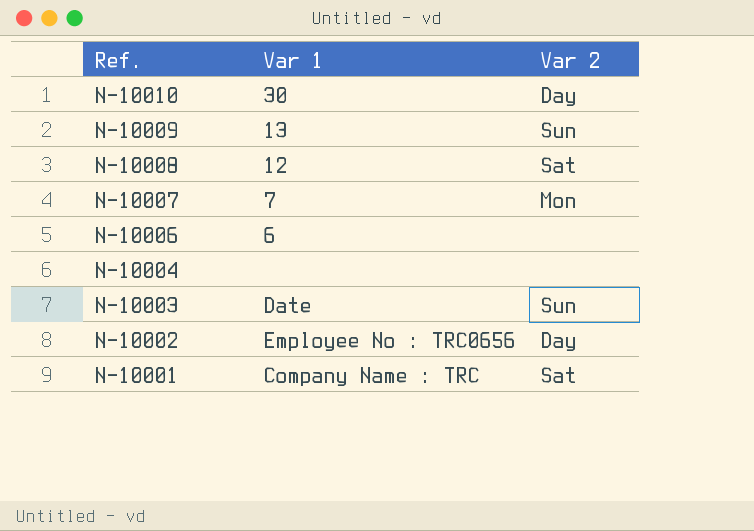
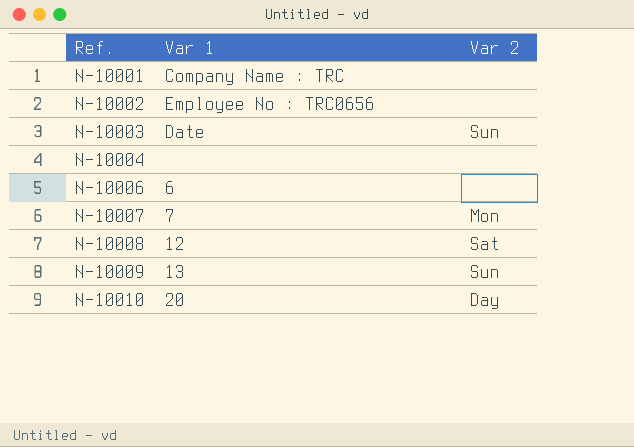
row order: Ref. descending -> Ref. ascending
N-10001 | Var 2: Sat -> none
N-10002 | Var 2: Day -> none
N-10010 | Var 1: 30 -> 20

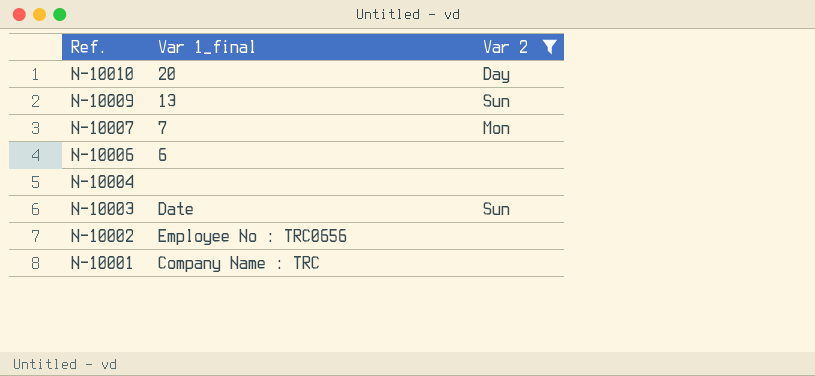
filter: none -> Var 2 != Sat
row order: Ref. ascending -> Ref. descending
column name: Var 1 -> Var 1_final

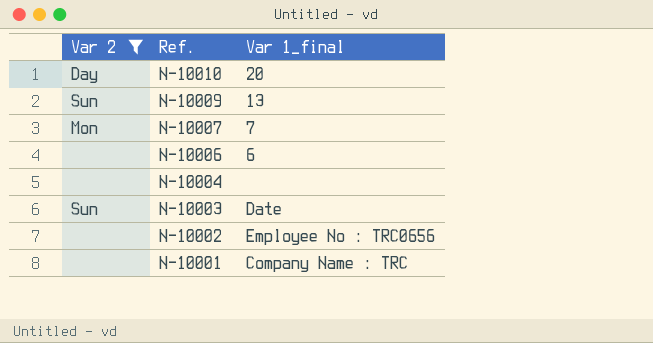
column Var 2 | position: 3 -> 1

